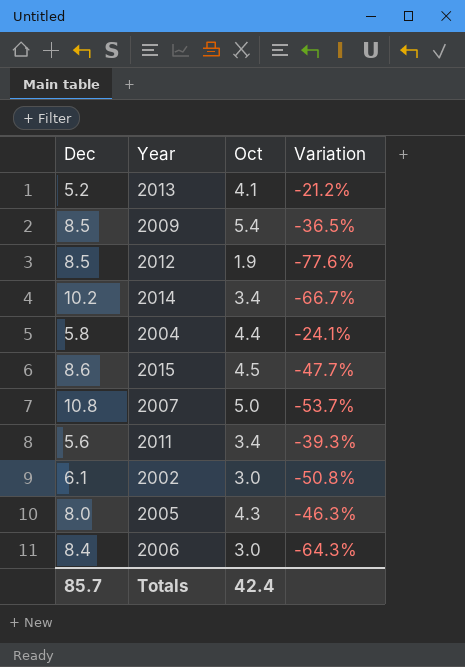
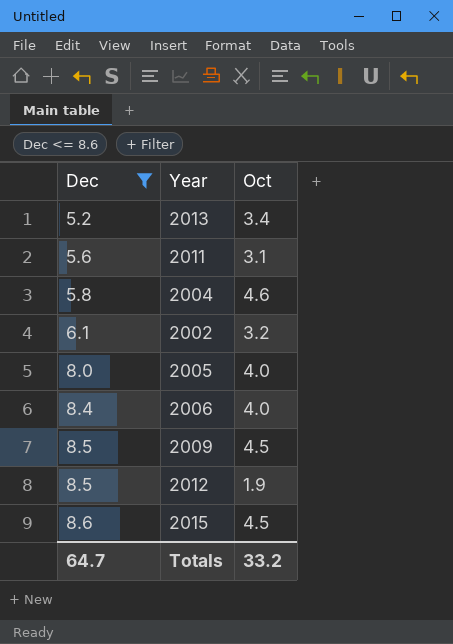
filter: none -> Dec <= 8.6
row order: none -> Dec ascending
column Variation | formula: ([Oct] - [Dec]) / [Dec] -> none
2013 | Oct: 4.1 -> 3.4
2011 | Oct: 3.4 -> 3.1
2004 | Oct: 4.4 -> 4.6
2002 | Oct: 3.0 -> 3.2
2005 | Oct: 4.3 -> 4.0
2006 | Oct: 3.0 -> 4.0
2009 | Oct: 5.4 -> 4.5
Totals | Dec: 85.7 -> 64.7
Totals | Oct: 42.4 -> 33.2

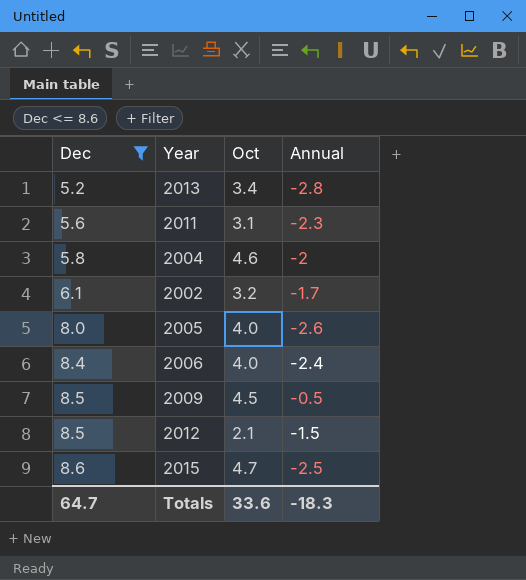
column Annual | position: none -> 4
2012 | Oct: 1.9 -> 2.1
2015 | Oct: 4.5 -> 4.7
Totals | Oct: 33.2 -> 33.6

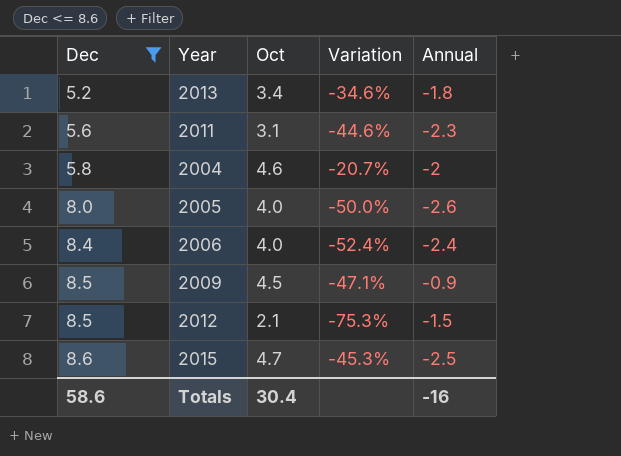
column Variation | formula: none -> ([Oct] - [Dec]) / [Dec]
row 2002: 6.1 | 3.2 | -1.7 -> none
2013 | Annual: -2.8 -> -1.8
2009 | Annual: -0.5 -> -0.9
Totals | Dec: 64.7 -> 58.6
Totals | Oct: 33.6 -> 30.4
Totals | Annual: -18.3 -> -16

